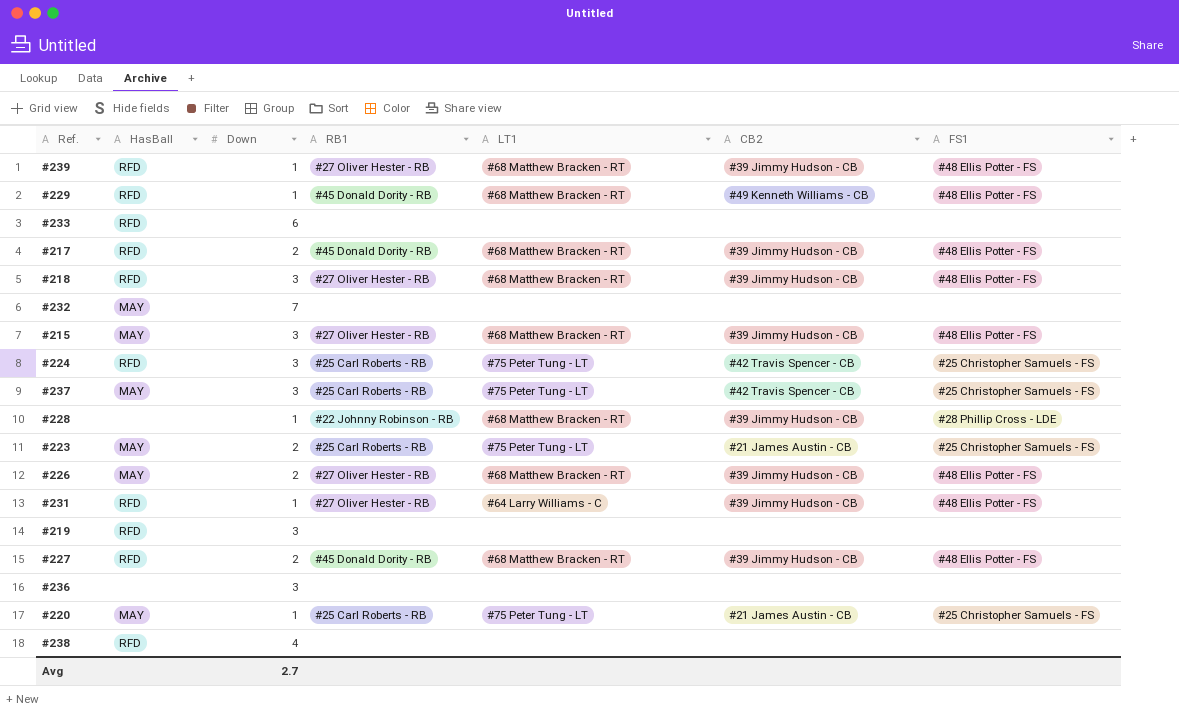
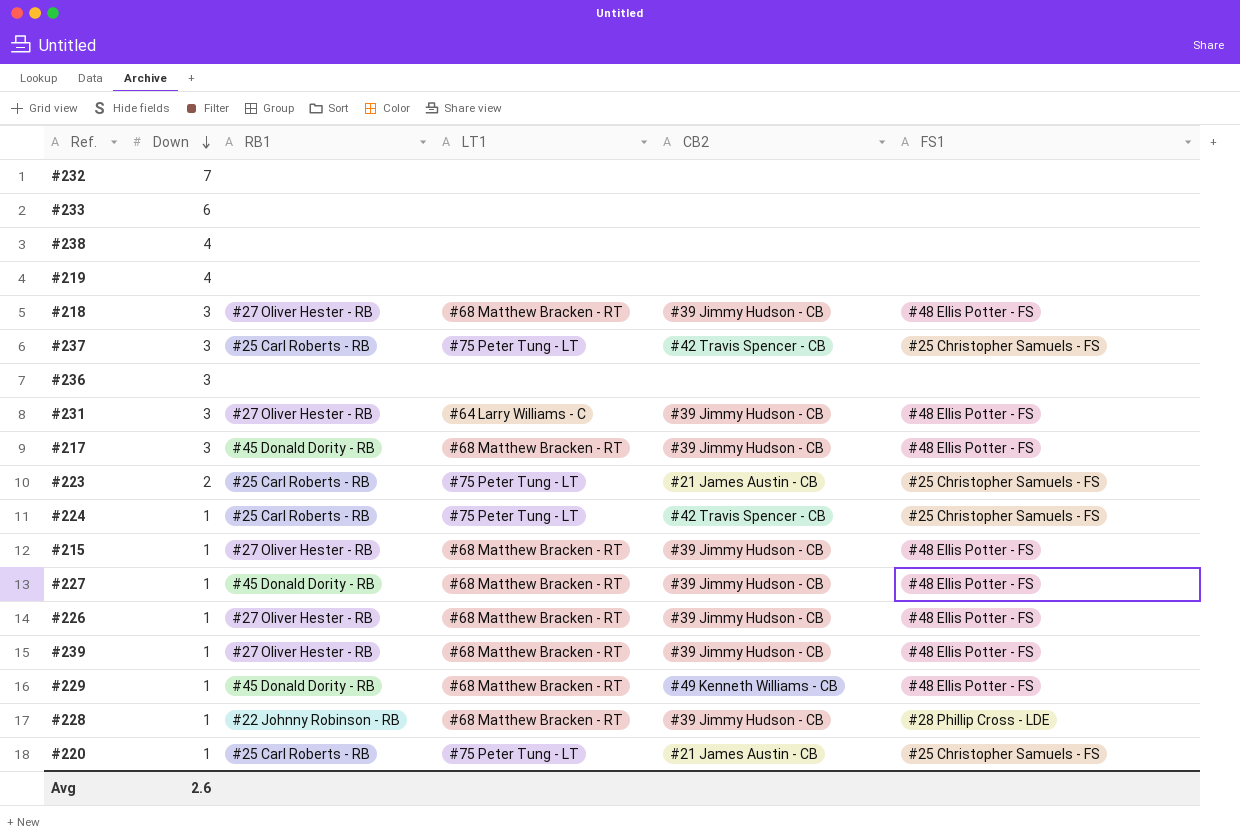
row order: none -> Down descending
column HasBall | position: 2 -> none
#219 | Down: 3 -> 4
#231 | Down: 1 -> 3
#217 | Down: 2 -> 3
#224 | Down: 3 -> 1
#215 | Down: 3 -> 1
#227 | Down: 2 -> 1
#226 | Down: 2 -> 1
Avg | Down: 2.7 -> 2.6

